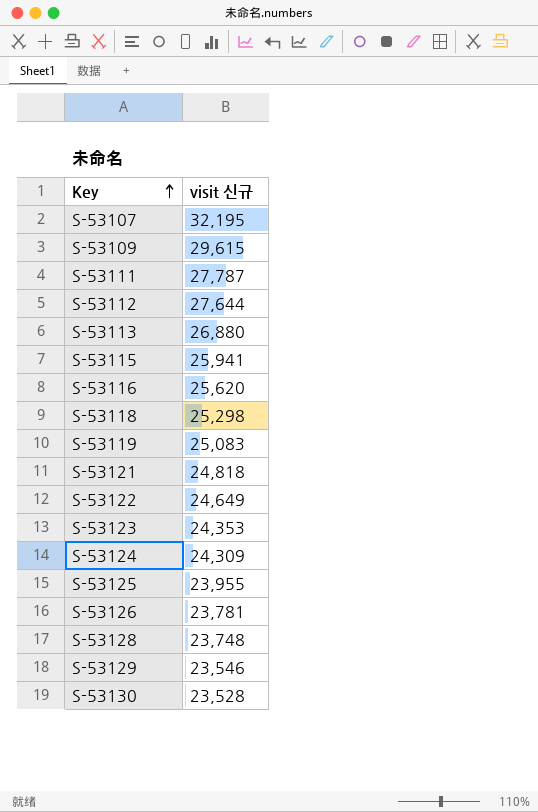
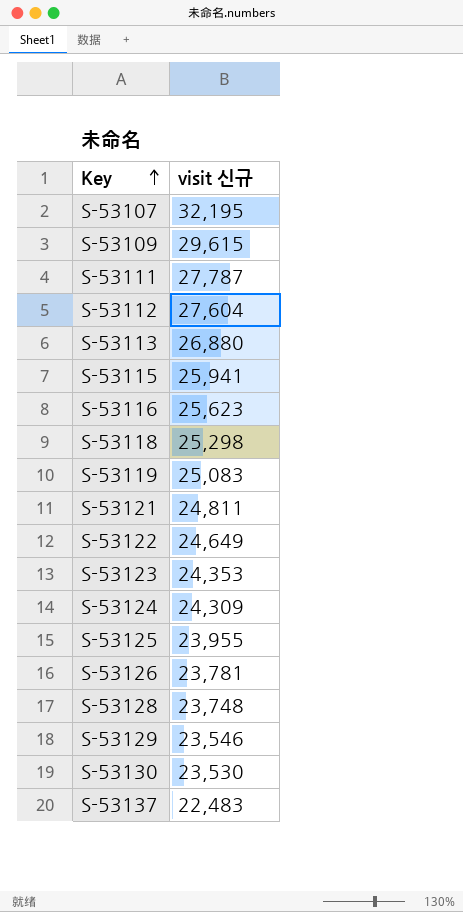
S-53112 | visit 신규: 27,644 -> 27,604
S-53116 | visit 신규: 25,620 -> 25,623
S-53121 | visit 신규: 24,818 -> 24,811
S-53130 | visit 신규: 23,528 -> 23,530
row S-53137: none -> 22,483

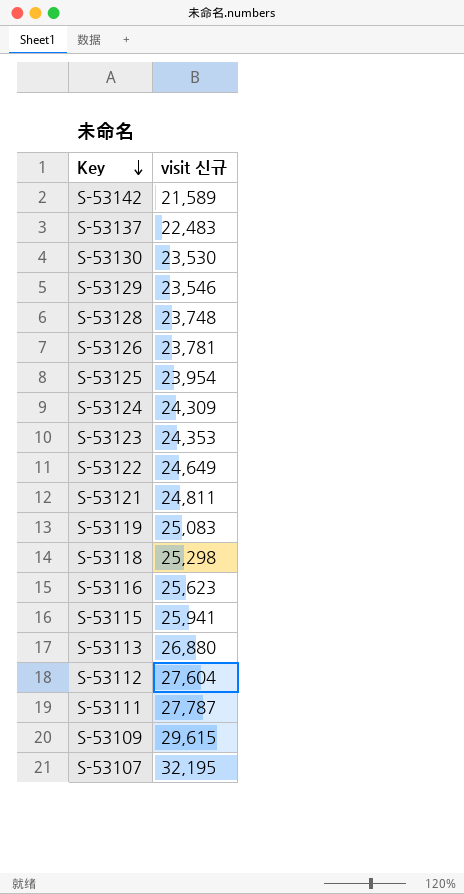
row order: Key ascending -> Key descending
row S-53142: none -> 21,589
S-53125 | visit 신규: 23,955 -> 23,954

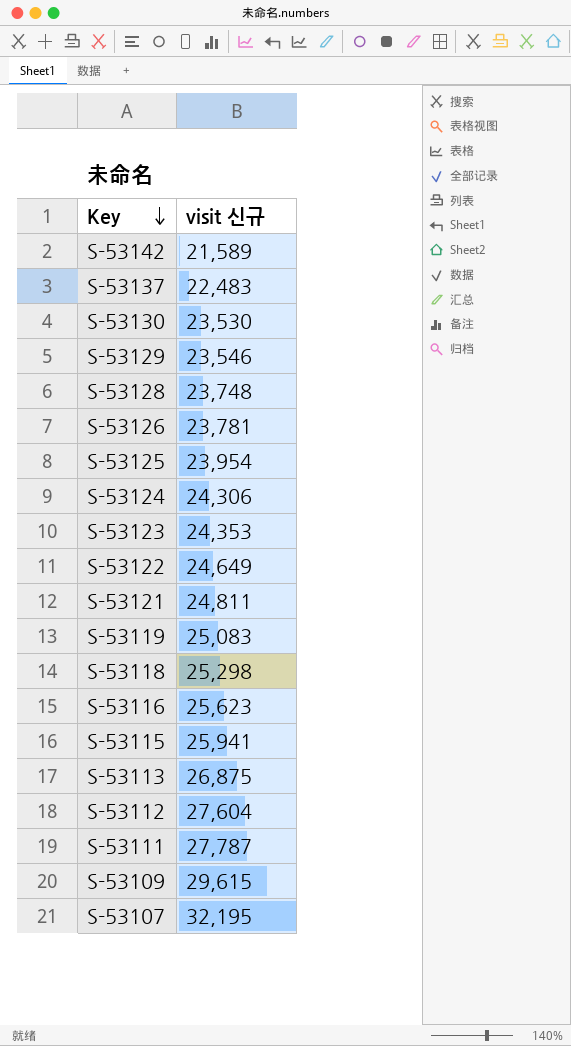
S-53124 | visit 신규: 24,309 -> 24,306
S-53113 | visit 신규: 26,880 -> 26,875

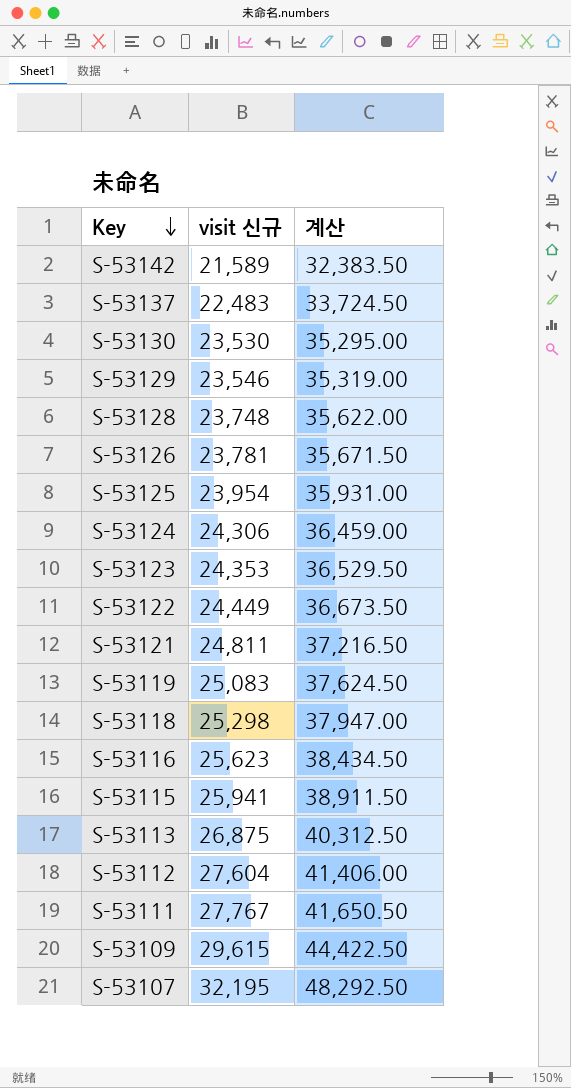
column 계산 | formula: none -> [visit 신규] * 1.5
S-53122 | visit 신규: 24,649 -> 24,449
S-53111 | visit 신규: 27,787 -> 27,767

